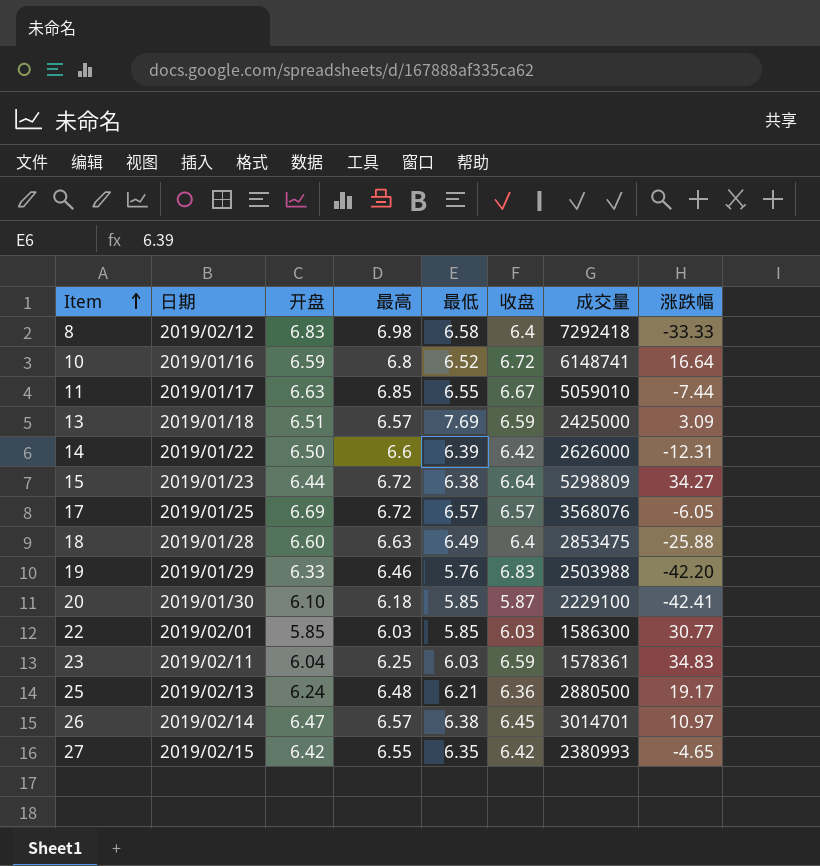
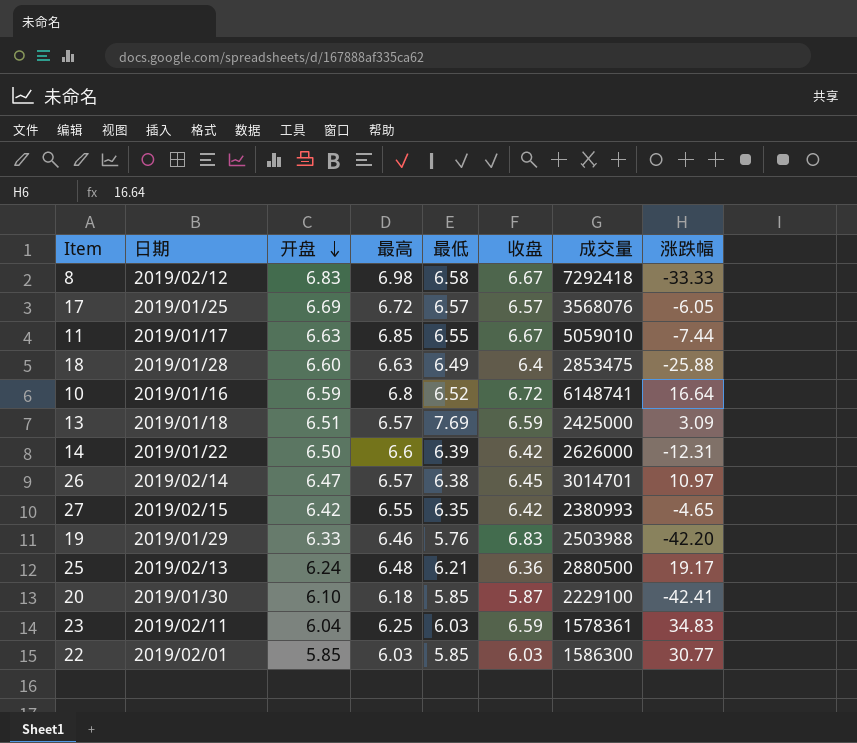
row order: Item ascending -> 开盘 descending
row 15: 2019/01/23 | 6.44 | 6.72 | 6.38 | 6.64 | 5298809 | 34.27 -> none
8 | 收盘: 6.4 -> 6.67

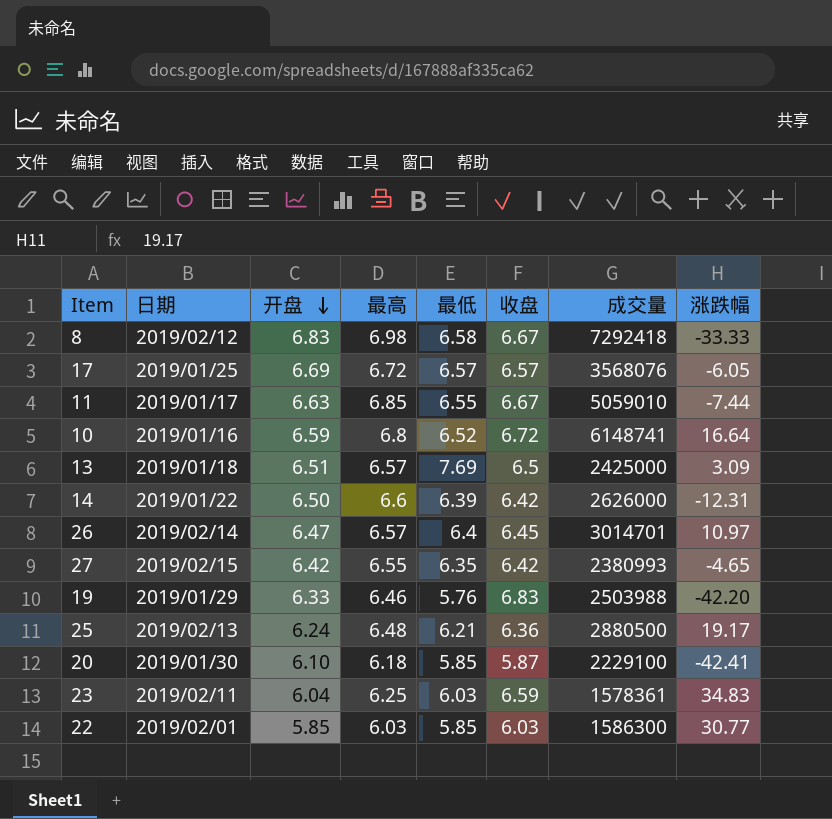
row 18: 2019/01/28 | 6.60 | 6.63 | 6.49 | 6.4 | 2853475 | -25.88 -> none
13 | 收盘: 6.59 -> 6.5
26 | 最低: 6.38 -> 6.4

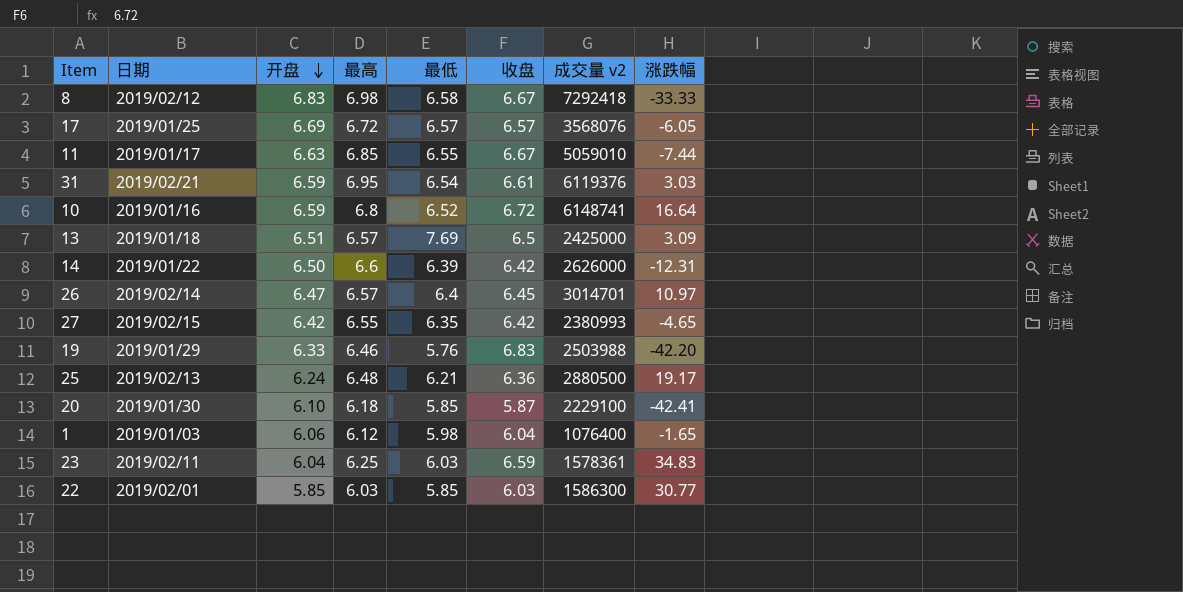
column name: 成交量 -> 成交量 v2
row 31: none -> 2019/02/21 | 6.59 | 6.95 | 6.54 | 6.61 | 6119376 | 3.03
row 1: none -> 2019/01/03 | 6.06 | 6.12 | 5.98 | 6.04 | 1076400 | -1.65

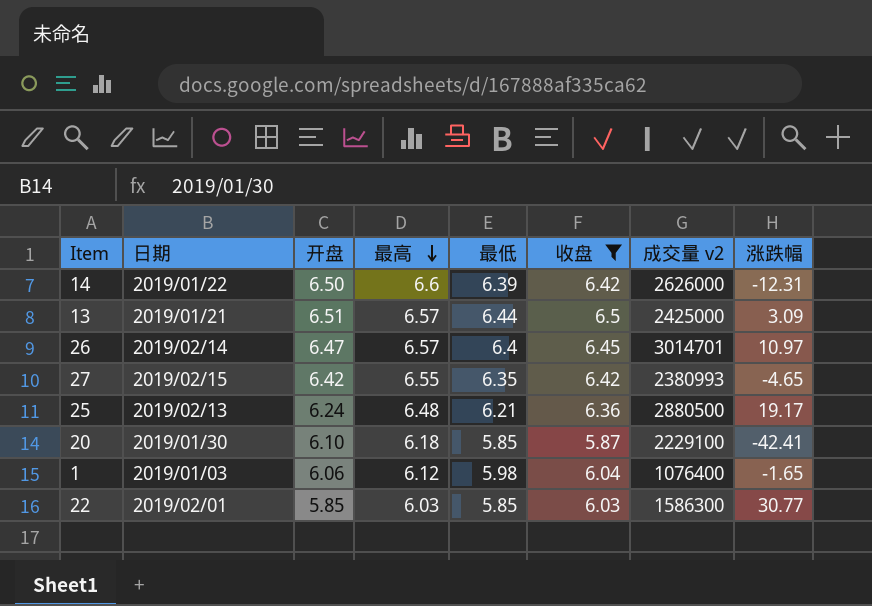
filter: none -> 收盘 <= 6.5
row order: 开盘 descending -> 最高 descending
13 | 日期: 2019/01/18 -> 2019/01/21
13 | 最低: 7.69 -> 6.44

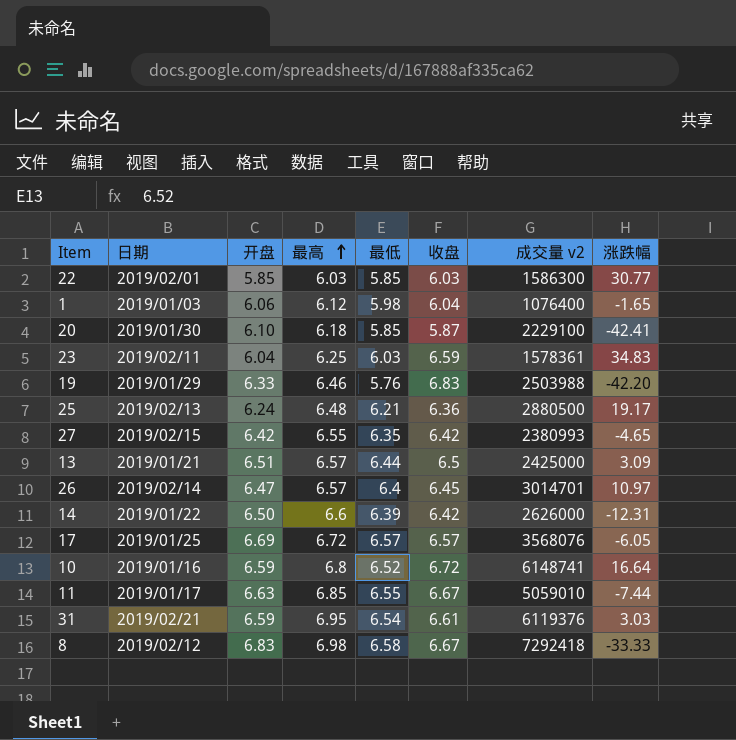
filter: 收盘 <= 6.5 -> none
row order: 最高 descending -> 最高 ascending

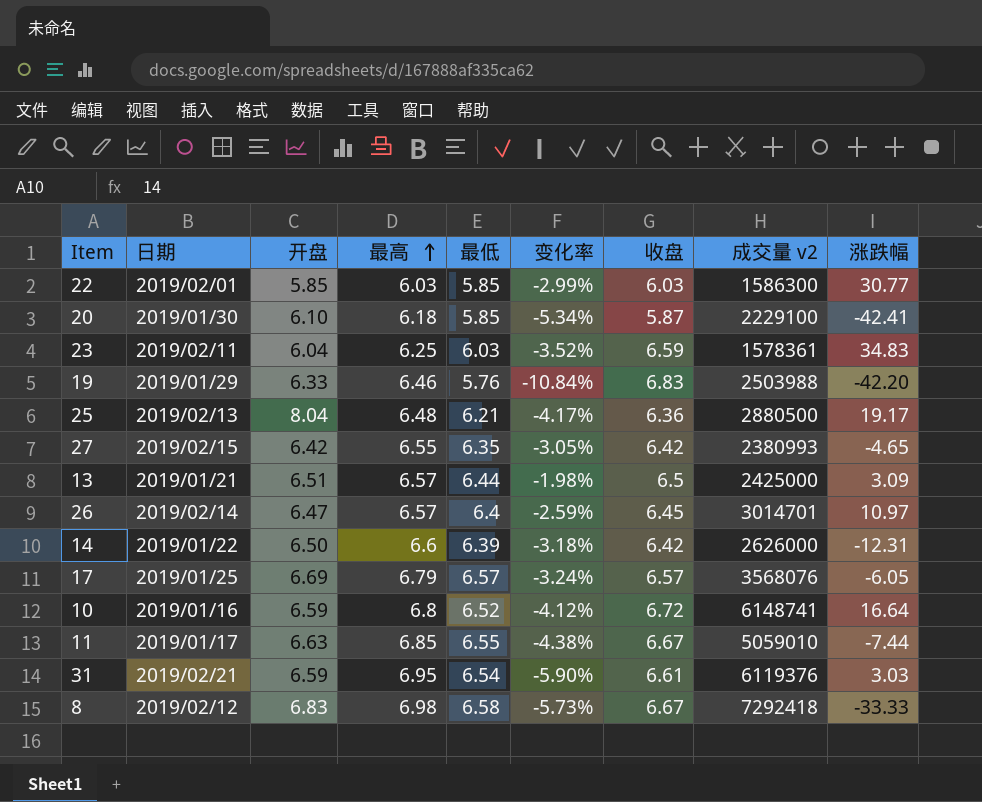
column 变化率 | formula: none -> ([最低] - [最高]) / [最高]
row 1: 2019/01/03 | 6.06 | 6.12 | 5.98 | 6.04 | 1076400 | -1.65 -> none
25 | 开盘: 6.24 -> 8.04
17 | 最高: 6.72 -> 6.79

